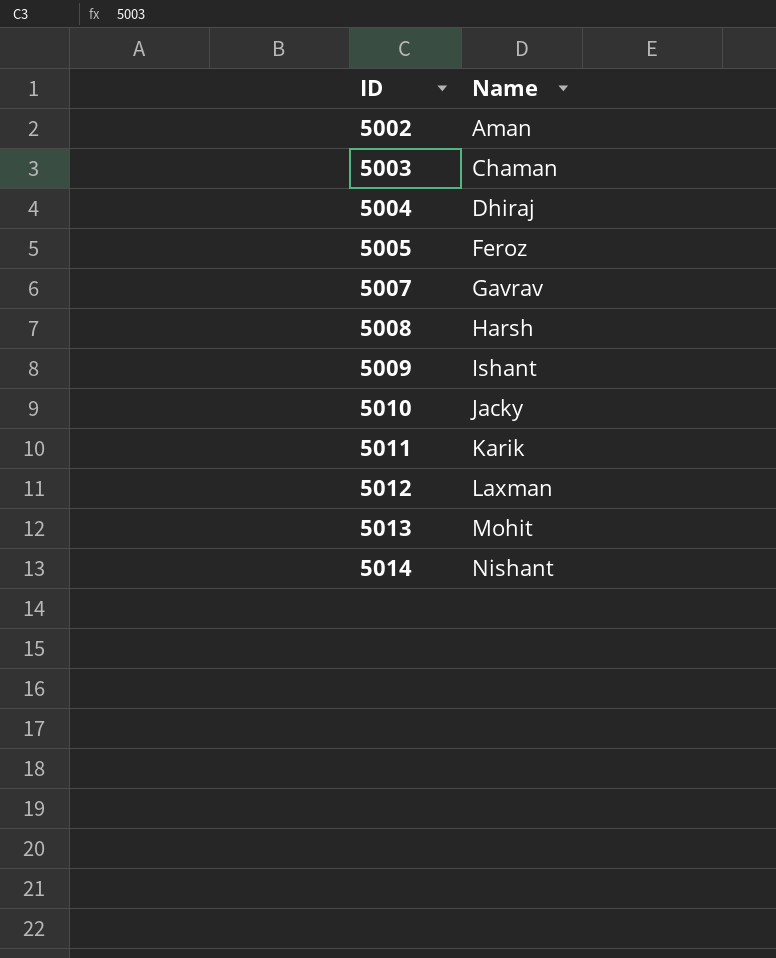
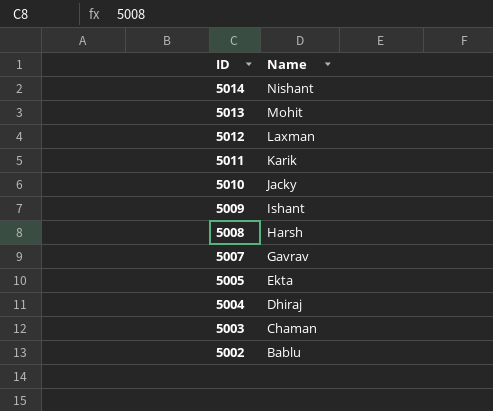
row order: ID ascending -> ID descending
5005 | Name: Feroz -> Ekta
5002 | Name: Aman -> Bablu

